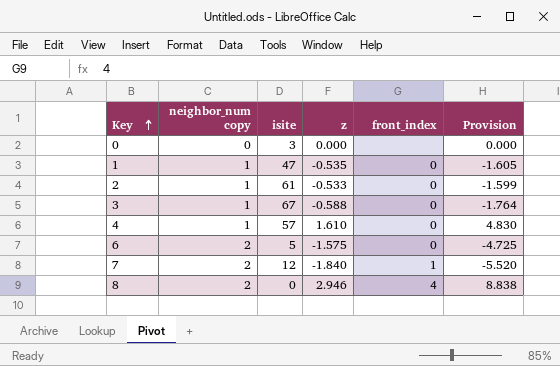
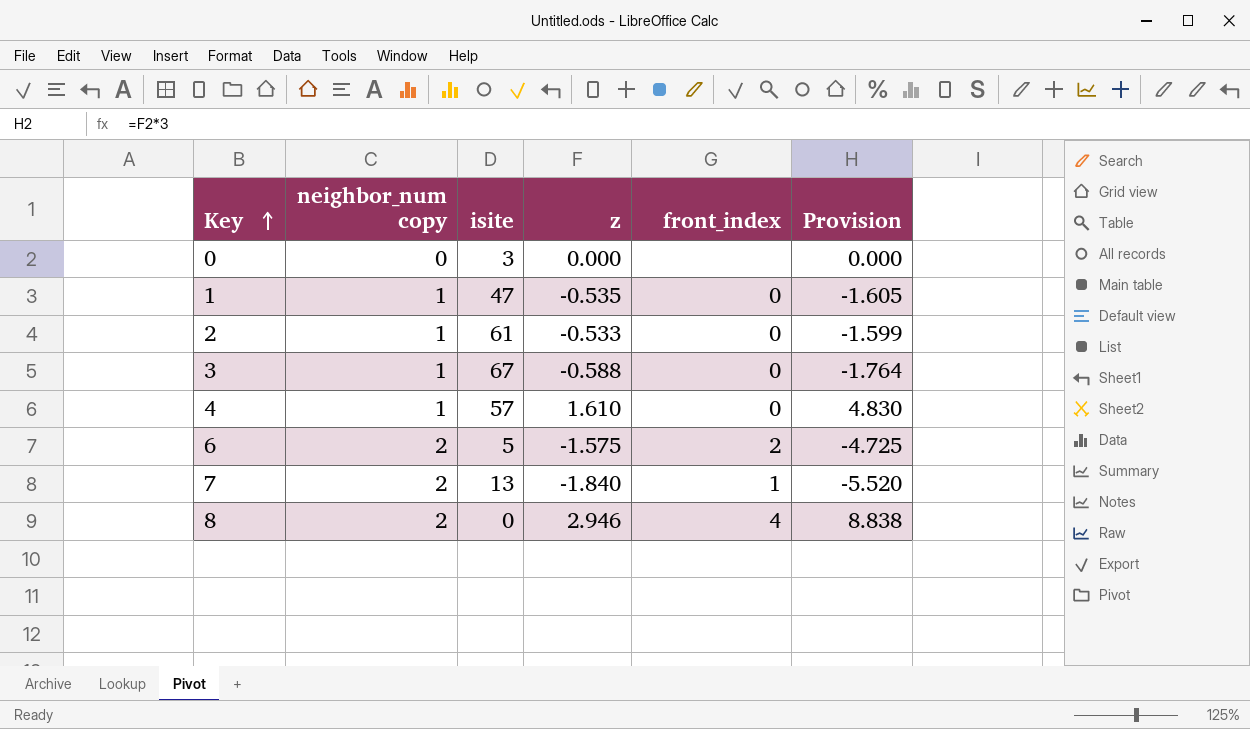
6 | front_index: 0 -> 2
7 | isite: 12 -> 13

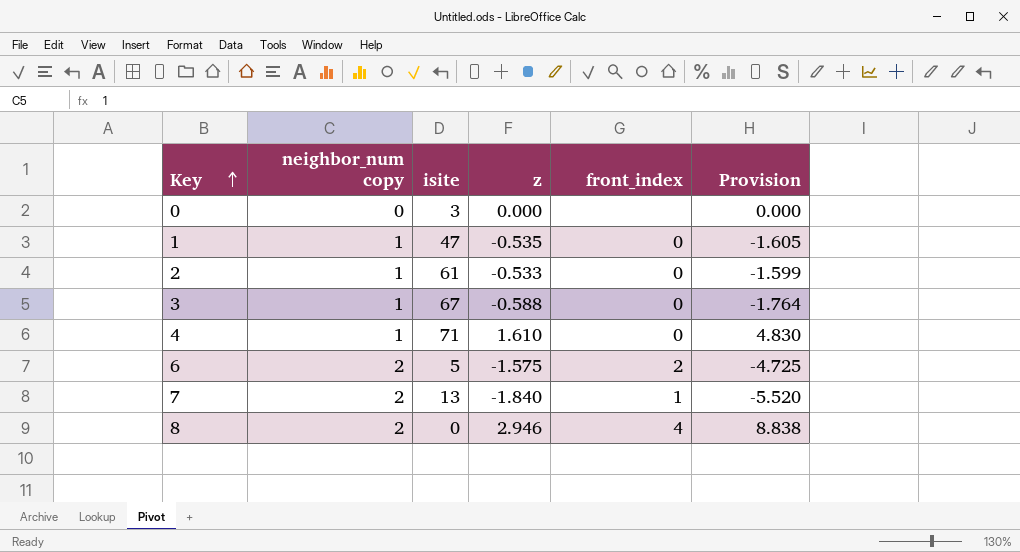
4 | isite: 57 -> 71

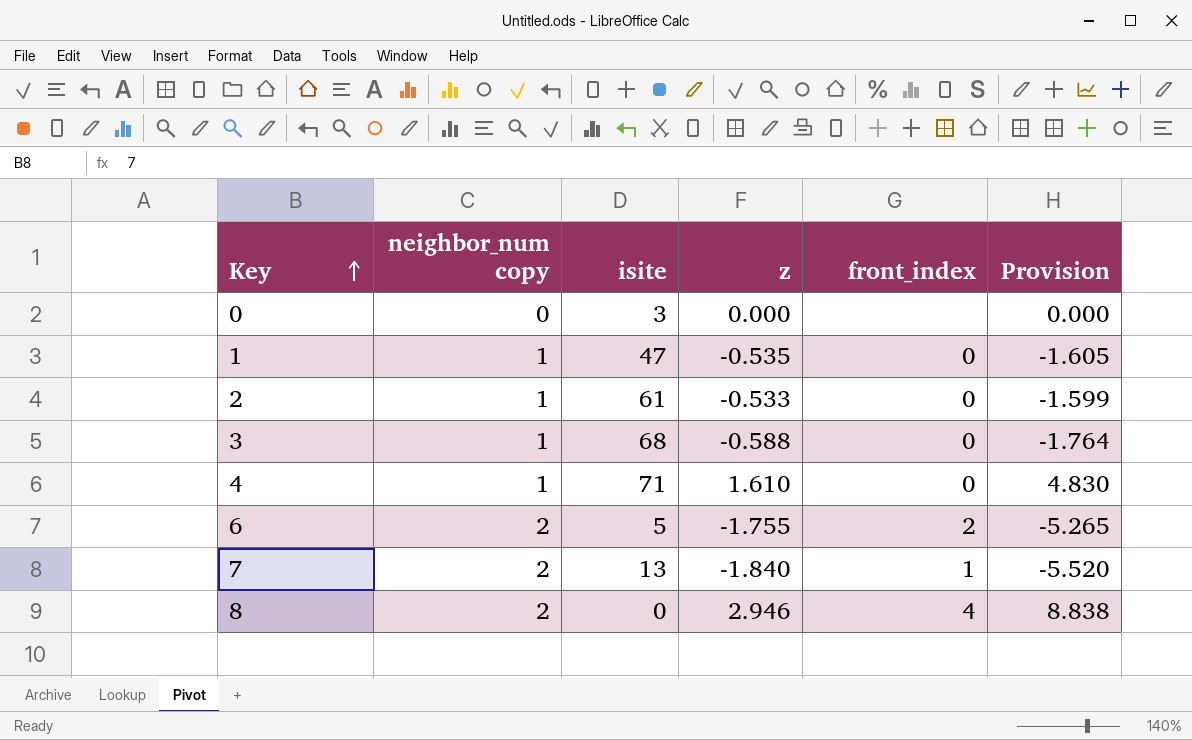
3 | isite: 67 -> 68
6 | z: -1.575 -> -1.755
6 | Provision: -4.725 -> -5.265

